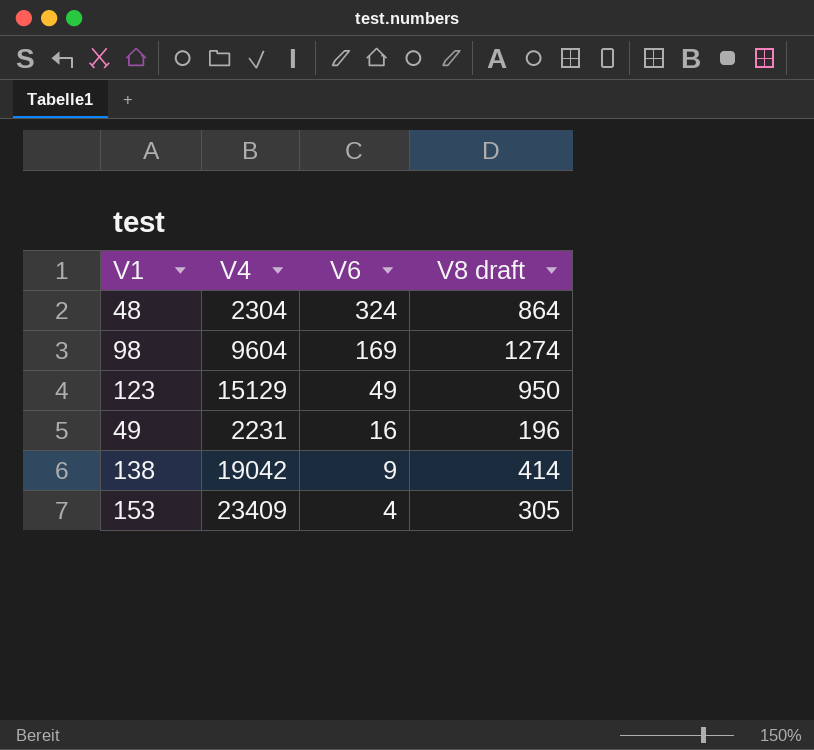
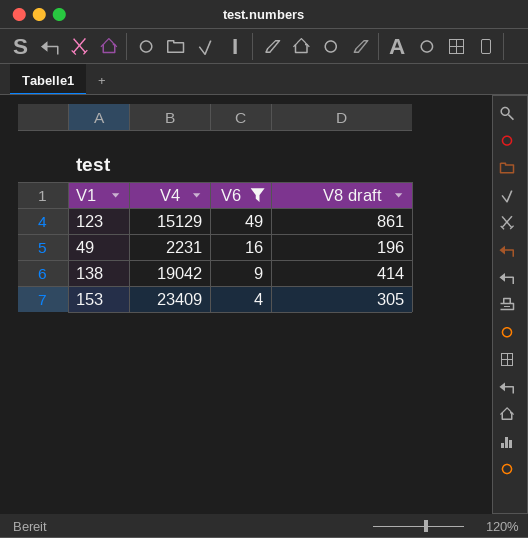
filter: none -> V6 <= 49
123 | V8 draft: 950 -> 861

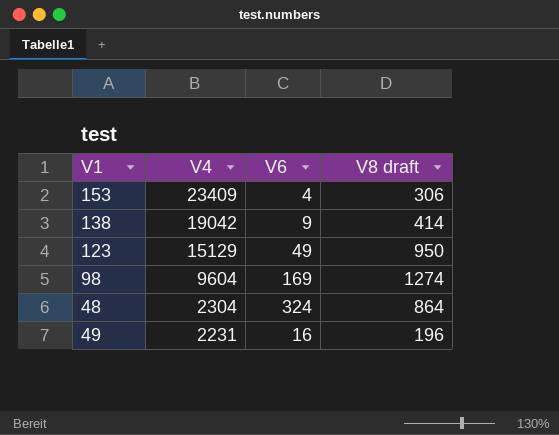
filter: V6 <= 49 -> none
row order: V6 descending -> V4 descending
153 | V8 draft: 305 -> 306
123 | V8 draft: 861 -> 950

